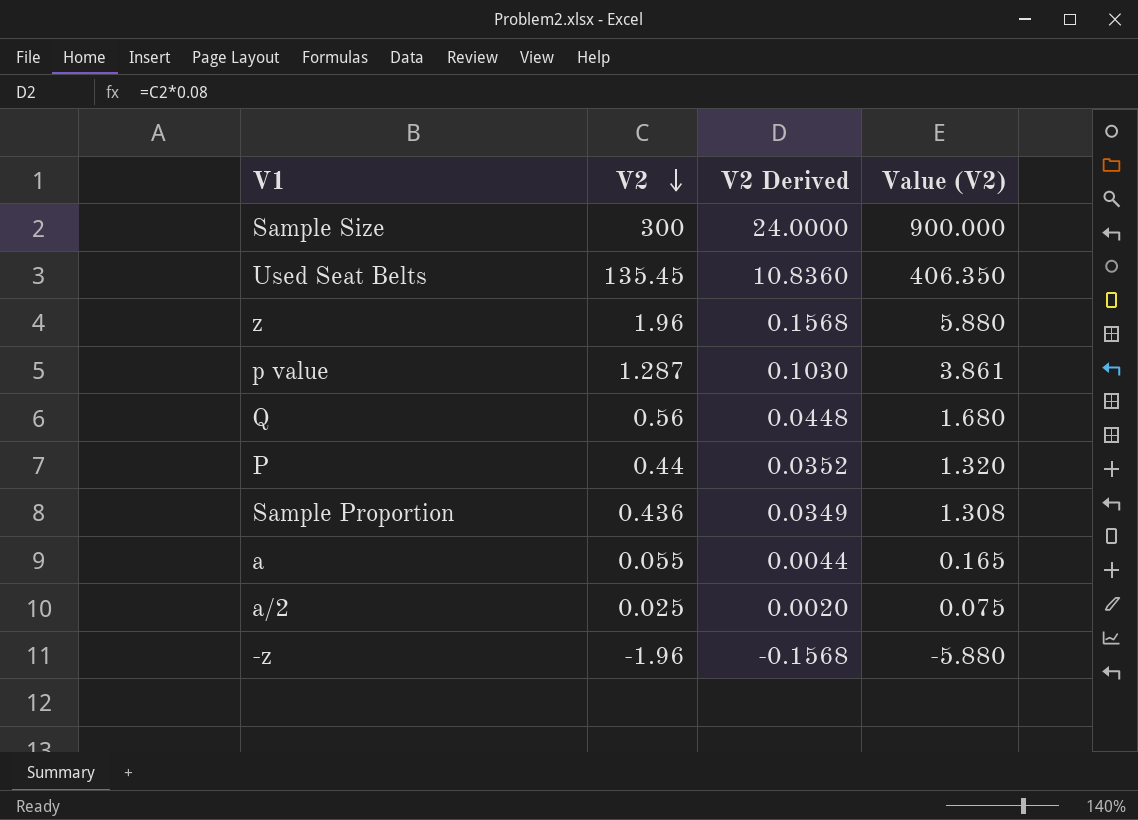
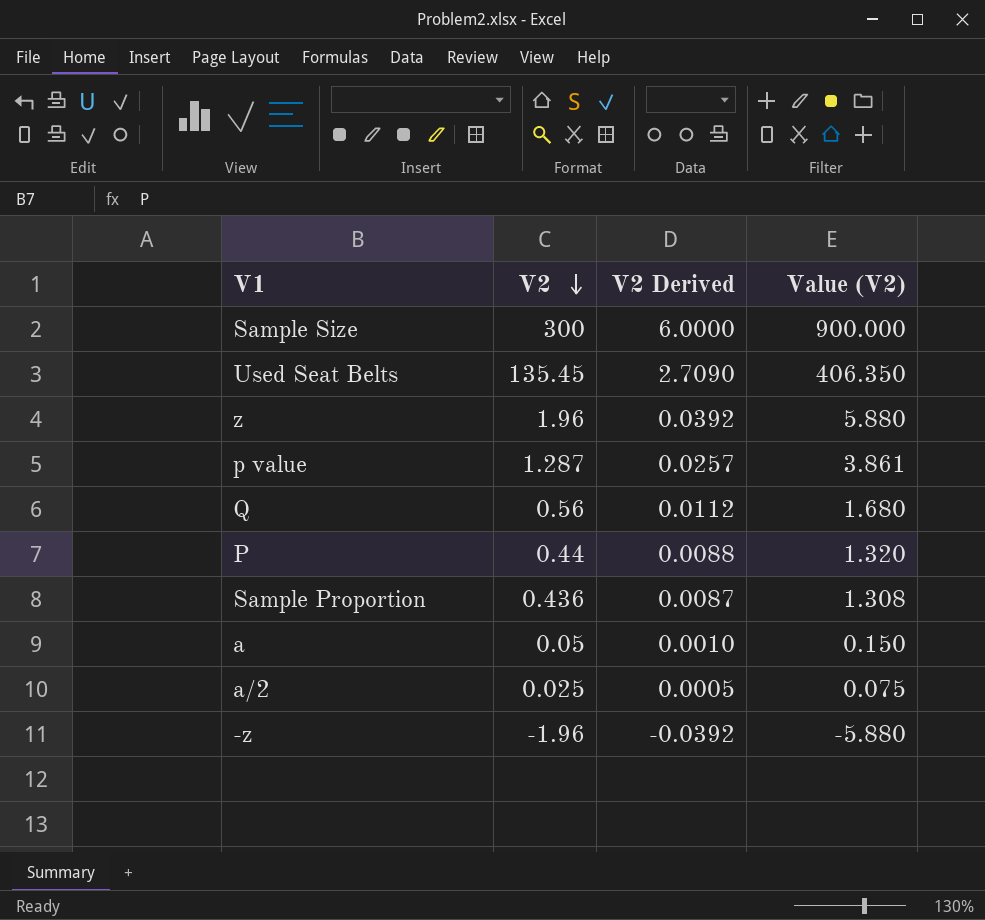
column V2 Derived | formula: [V2] * 0.08 -> [V2] * 0.02
a | V2: 0.055 -> 0.05
a | Value (V2): 0.165 -> 0.150

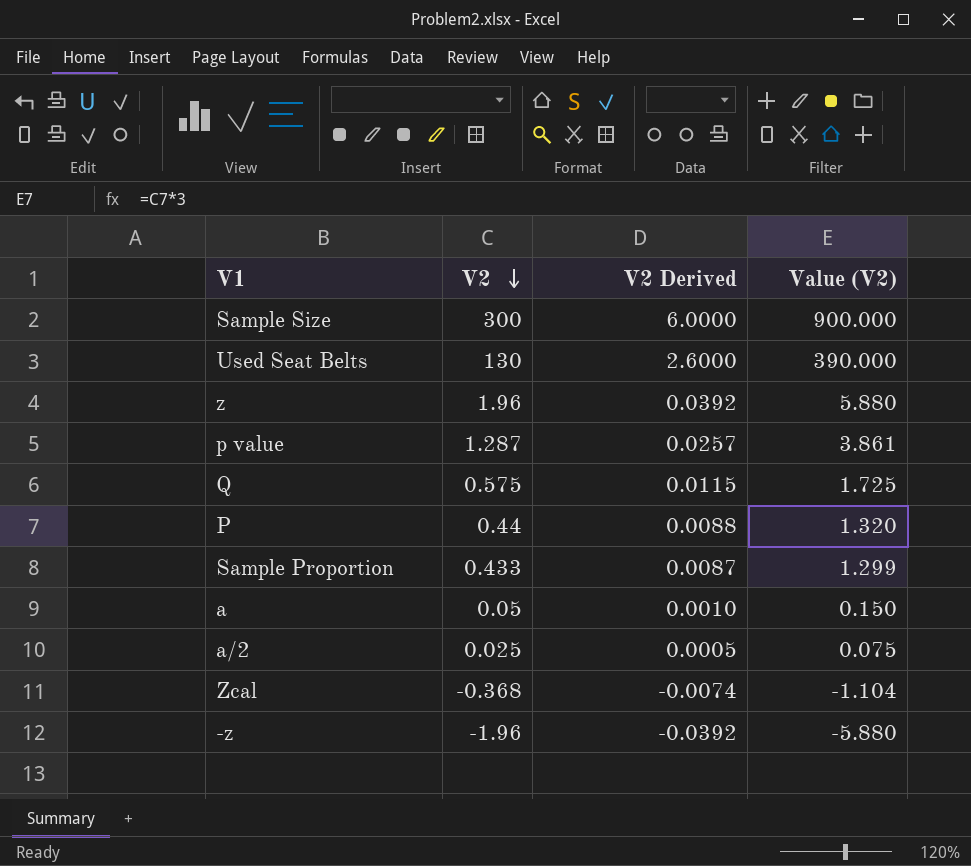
Used Seat Belts | V2: 135.45 -> 130
Used Seat Belts | V2 Derived: 2.7090 -> 2.6000
Used Seat Belts | Value (V2): 406.350 -> 390.000
Q | V2: 0.56 -> 0.575
Q | V2 Derived: 0.0112 -> 0.0115
Q | Value (V2): 1.680 -> 1.725
Sample Proportion | V2: 0.436 -> 0.433
Sample Proportion | Value (V2): 1.308 -> 1.299
row Zcal: none -> -0.368 | -0.0074 | -1.104

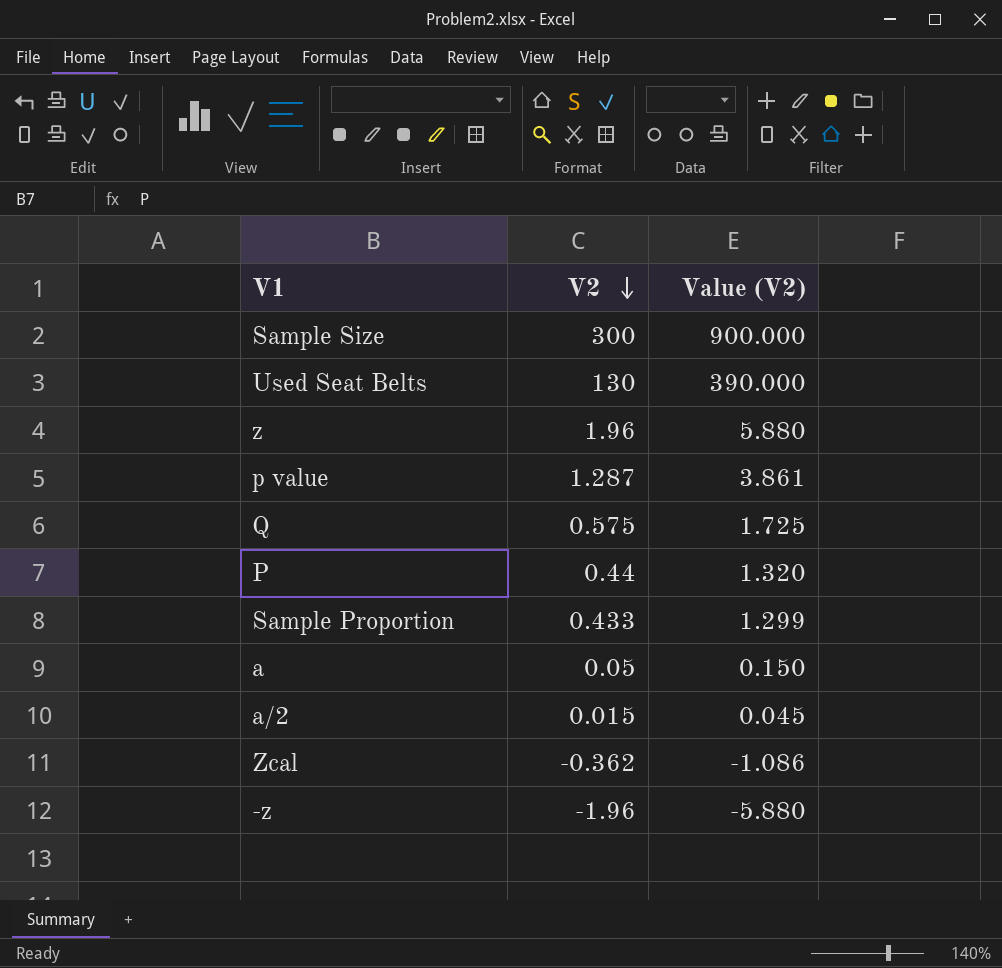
column V2 Derived | formula: [V2] * 0.02 -> none
a/2 | V2: 0.025 -> 0.015
a/2 | Value (V2): 0.075 -> 0.045
Zcal | V2: -0.368 -> -0.362
Zcal | Value (V2): -1.104 -> -1.086

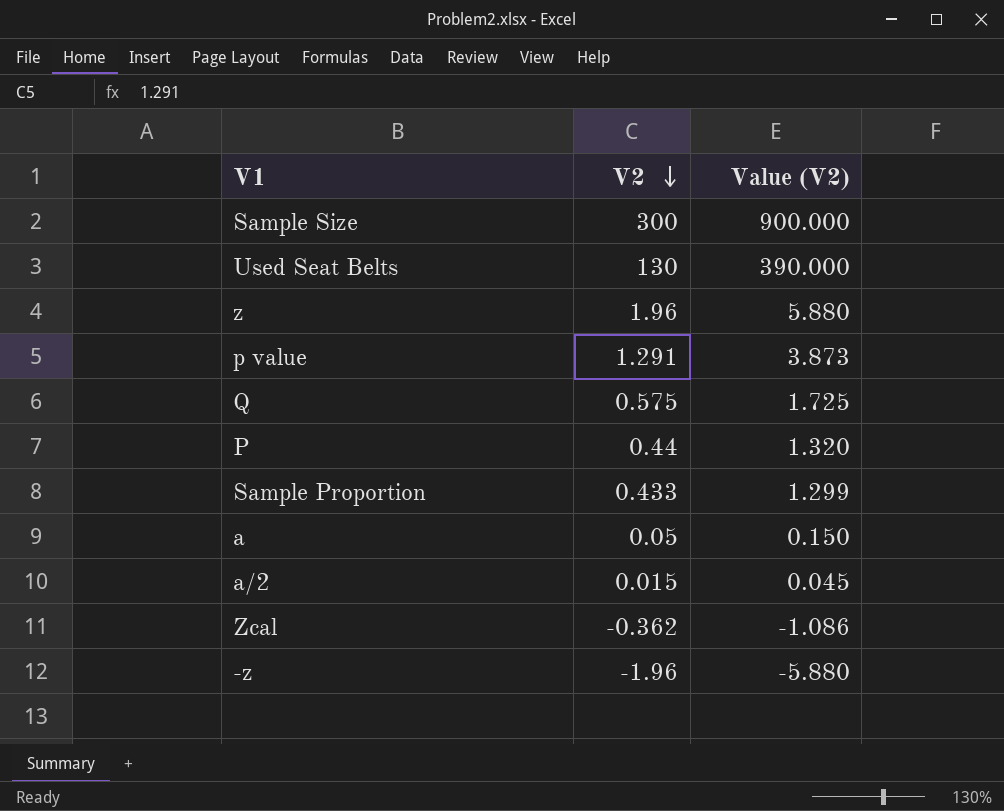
p value | V2: 1.287 -> 1.291
p value | Value (V2): 3.861 -> 3.873

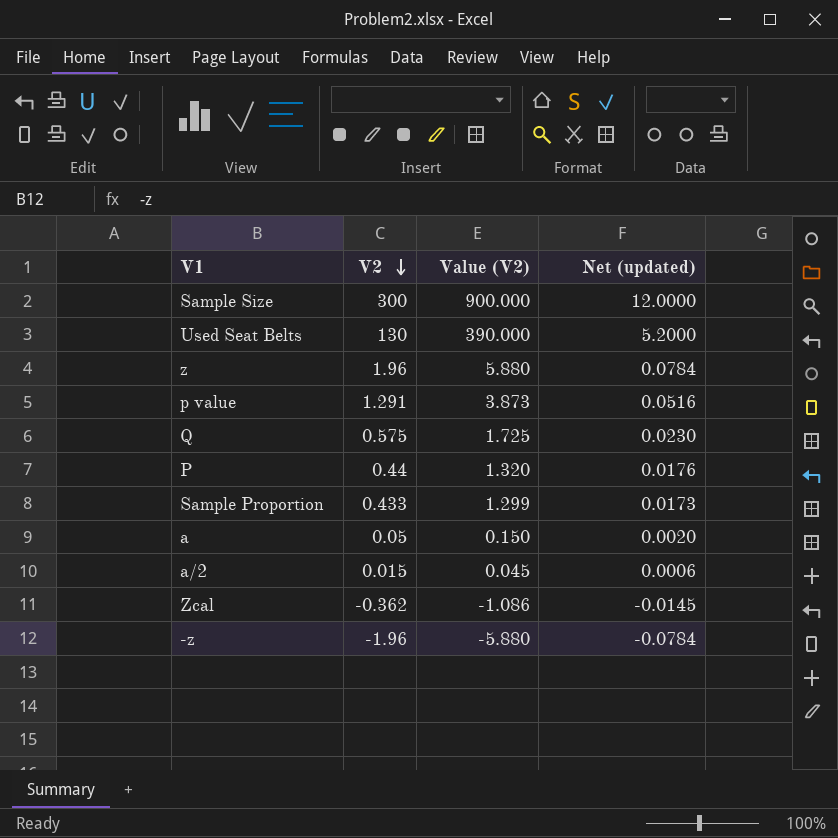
column Net (updated) | formula: none -> [V2] * 0.04

